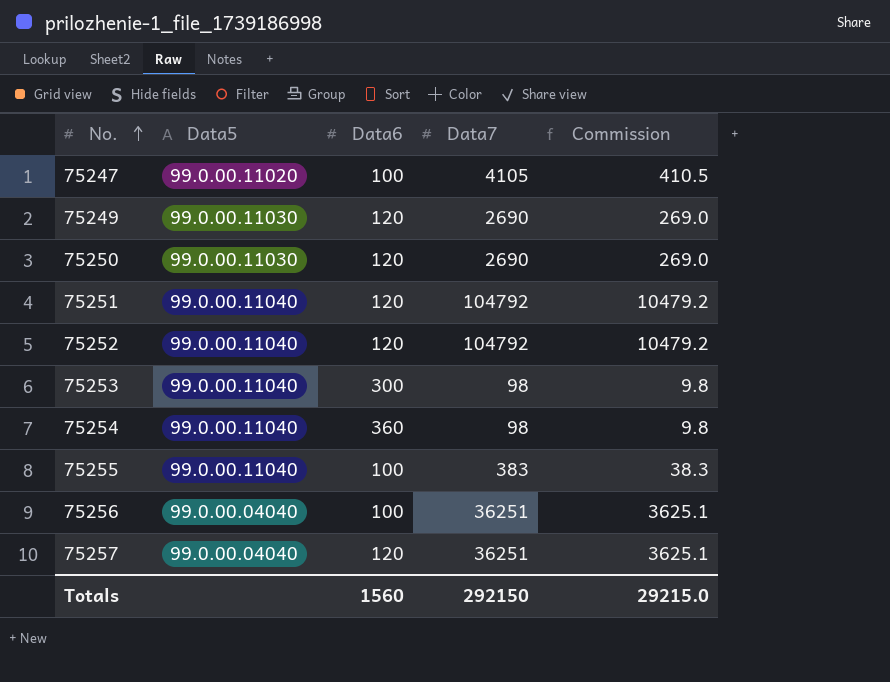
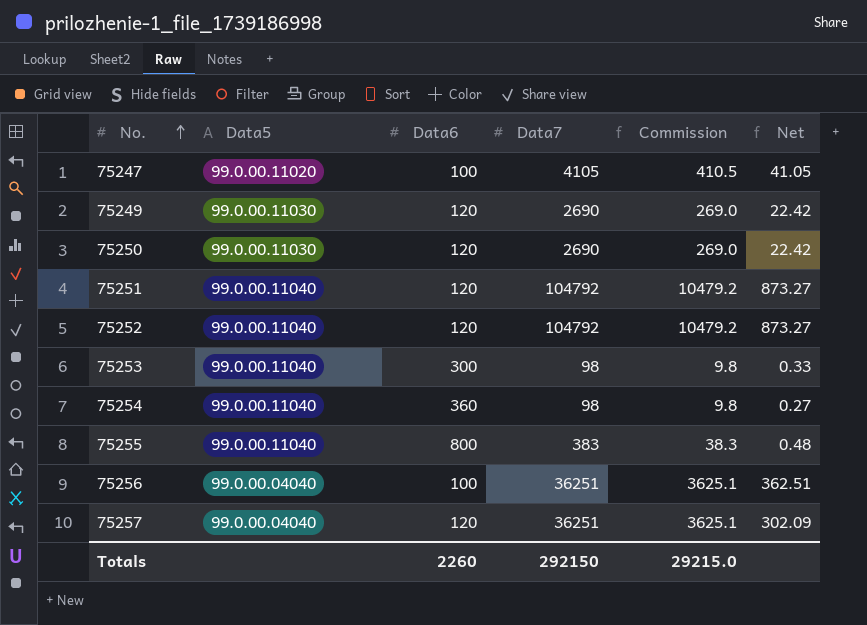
column Net | formula: none -> [Data7] / [Data6]
75255 | Data6: 100 -> 800
Totals | Data6: 1560 -> 2260

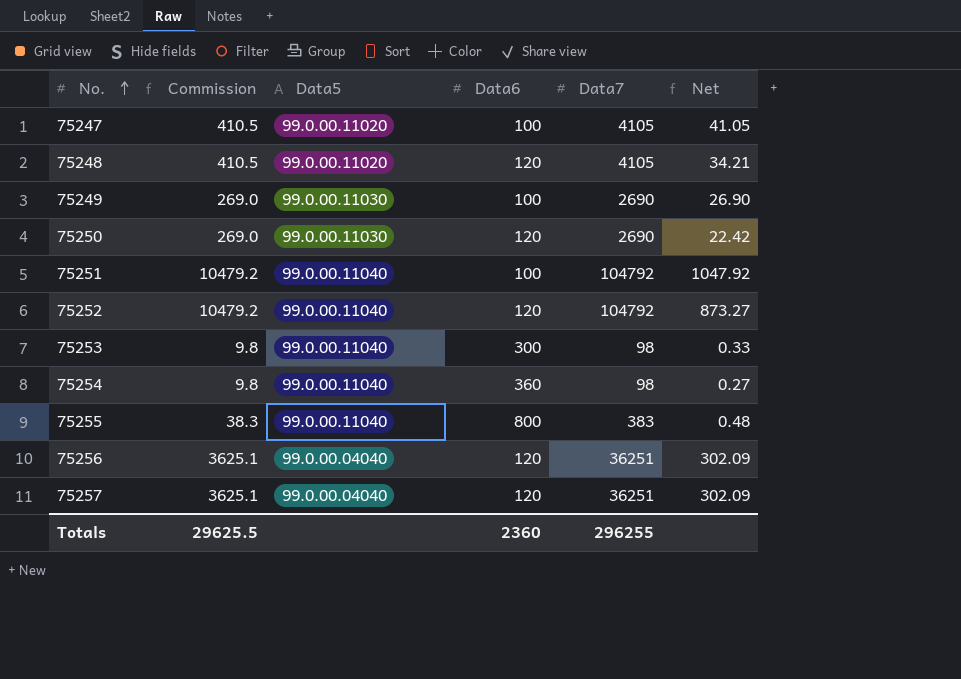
column Commission | position: 5 -> 2
row 75248: none -> 410.5 | 99.0.00.11020 | 120 | 4105 | 34.21
75249 | Data6: 120 -> 100
75249 | Net: 22.42 -> 26.90
75251 | Data6: 120 -> 100
75251 | Net: 873.27 -> 1047.92
75256 | Data6: 100 -> 120
75256 | Net: 362.51 -> 302.09
Totals | Commission: 29215.0 -> 29625.5
Totals | Data6: 2260 -> 2360
Totals | Data7: 292150 -> 296255

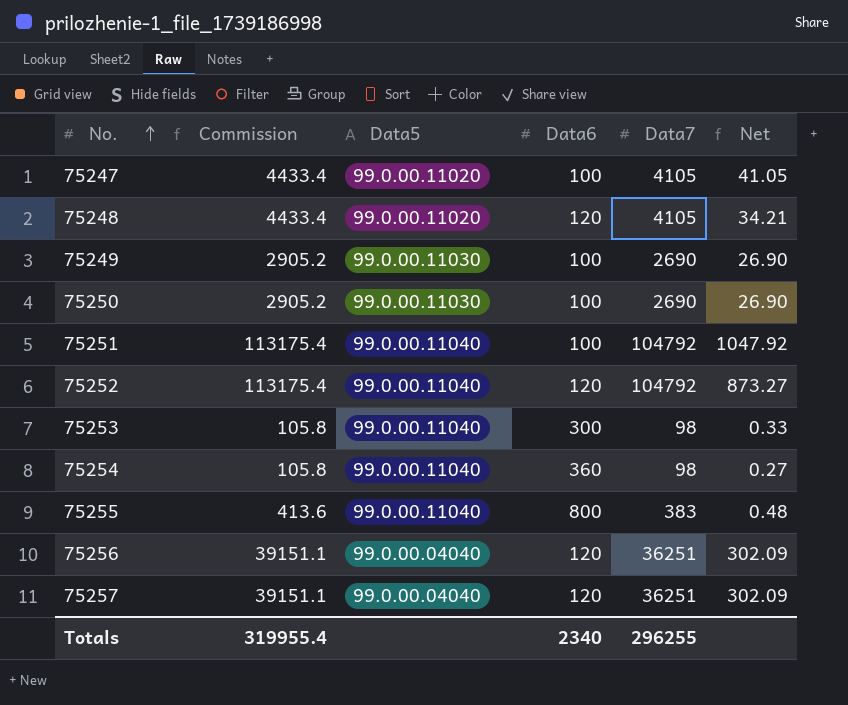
column Commission | formula: [Data7] * 0.1 -> [Data7] * 1.08
75250 | Data6: 120 -> 100
75250 | Net: 22.42 -> 26.90
Totals | Commission: 29625.5 -> 319955.4
Totals | Data6: 2360 -> 2340

